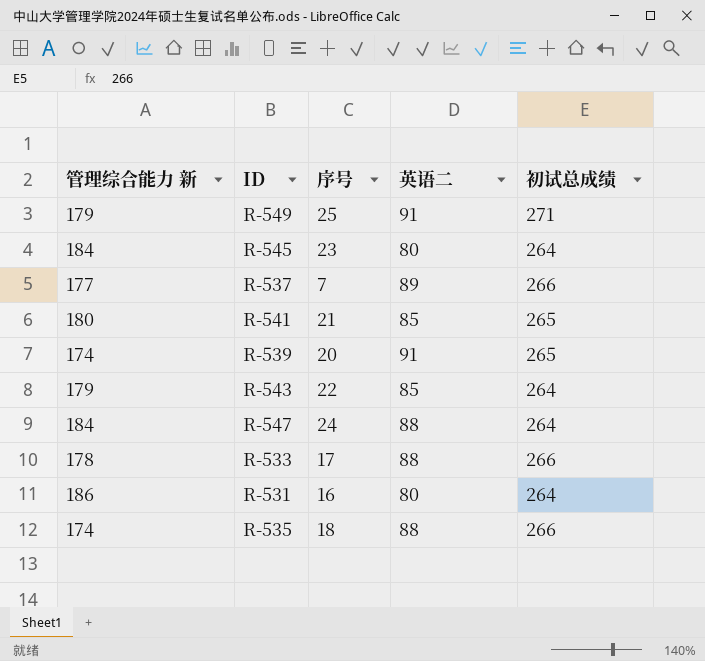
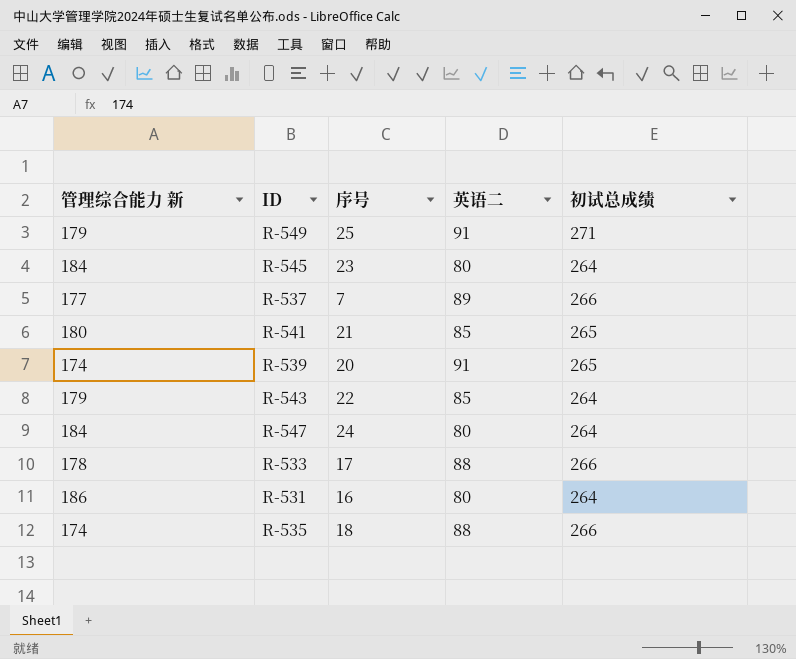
R-547 | 英语二: 88 -> 80

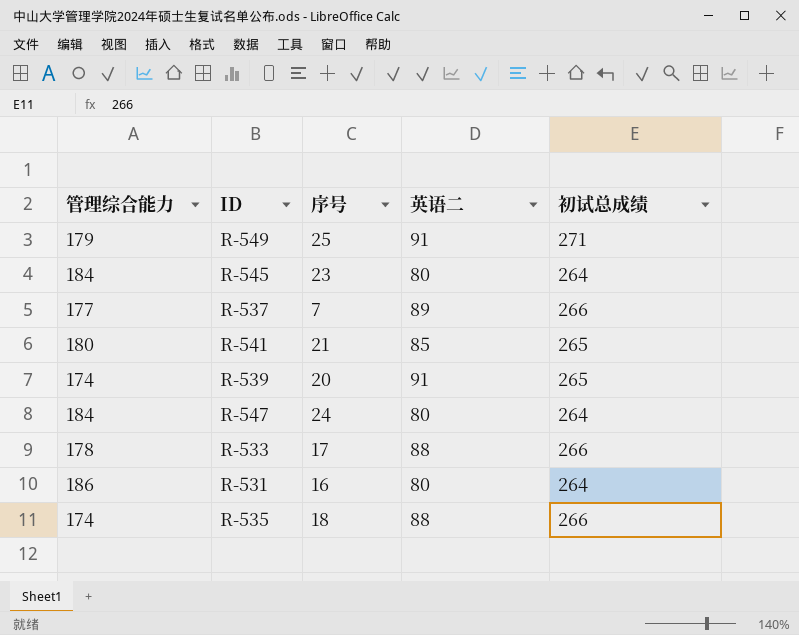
column name: 管理综合能力 新 -> 管理综合能力
row R-543: 179 | 22 | 85 | 264 -> none

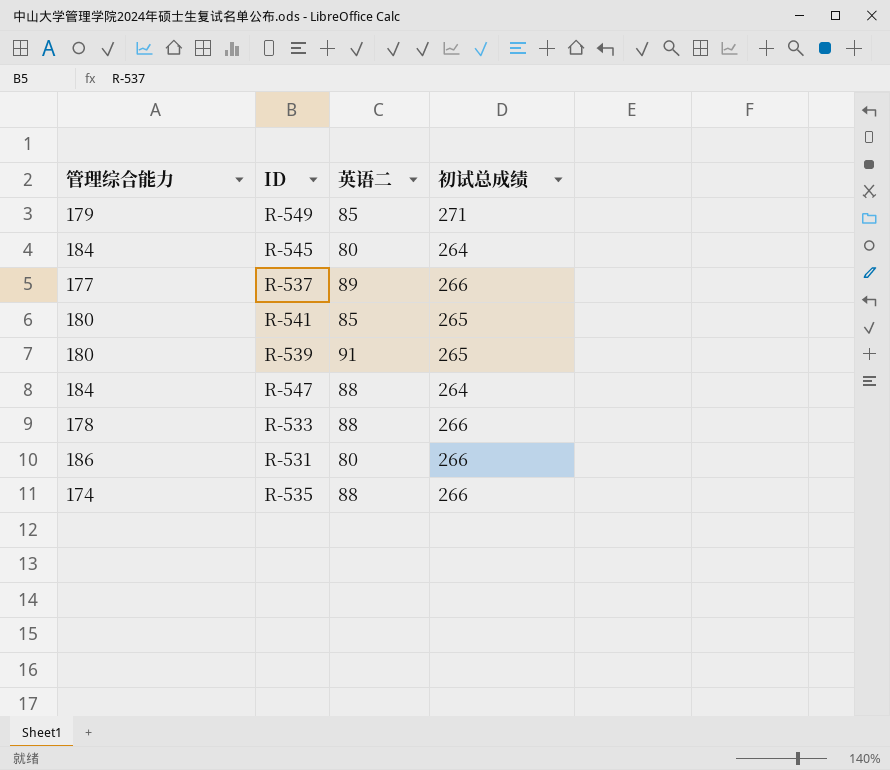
column 序号 | position: 3 -> none
R-549 | 英语二: 91 -> 85
R-539 | 管理综合能力: 174 -> 180
R-547 | 英语二: 80 -> 88
R-531 | 初试总成绩: 264 -> 266

